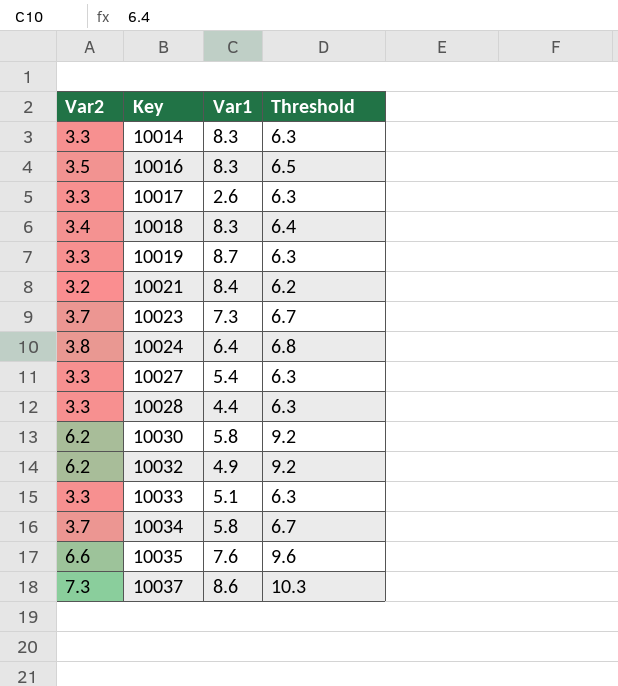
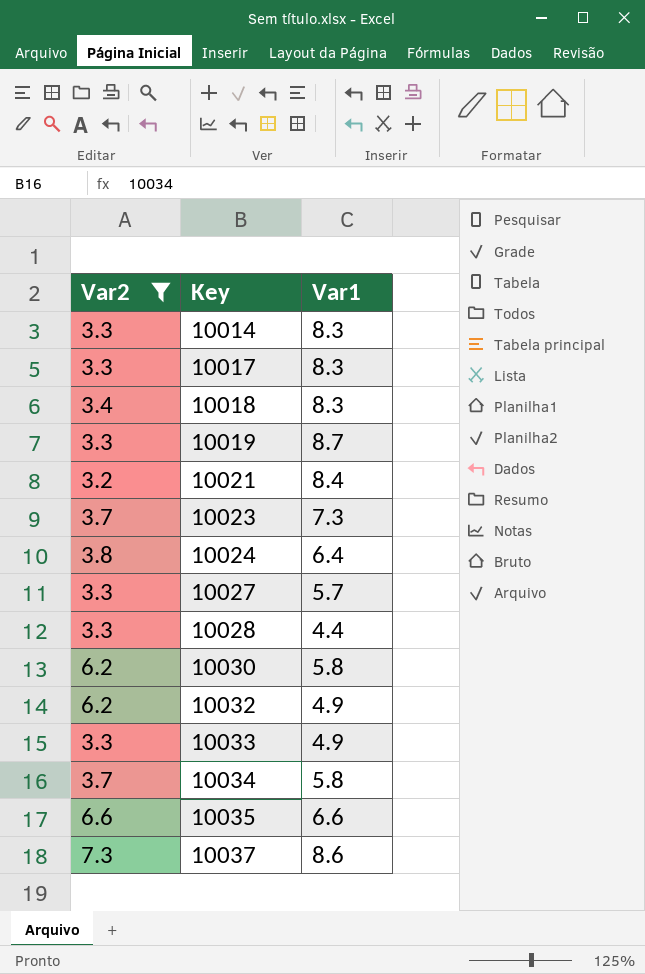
filter: none -> Var2 != 3.5
column Threshold | formula: [Var2] + 3 -> none
10017 | Var1: 2.6 -> 8.3
10027 | Var1: 5.4 -> 5.7
10033 | Var1: 5.1 -> 4.9
10035 | Var1: 7.6 -> 6.6

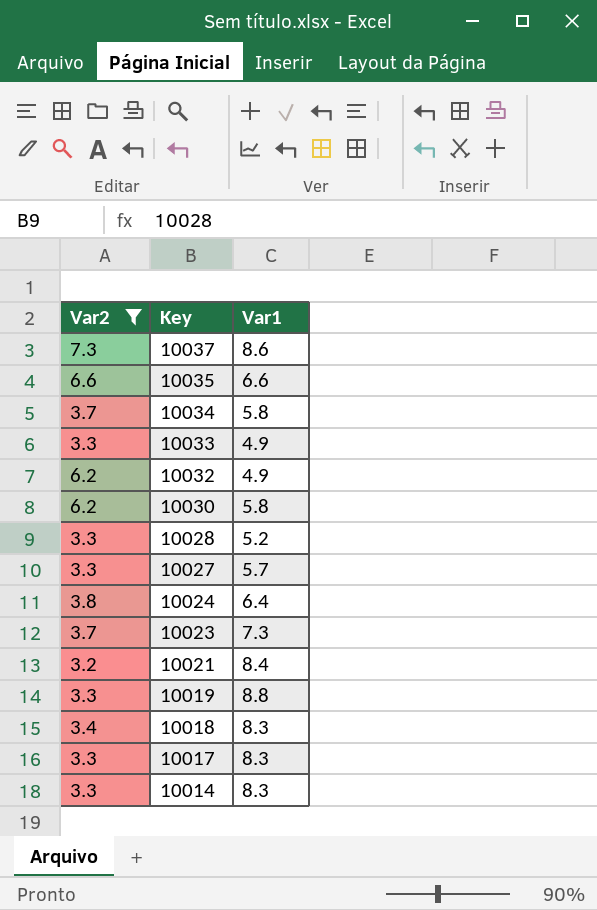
row order: Key ascending -> Key descending
10028 | Var1: 4.4 -> 5.2
10019 | Var1: 8.7 -> 8.8

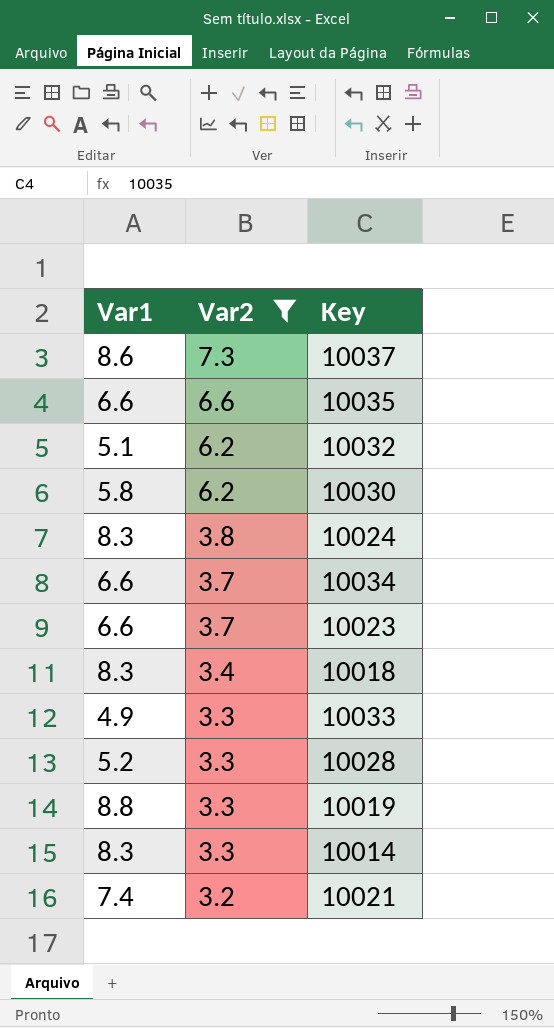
row order: Key descending -> Var2 descending
column Var1 | position: 3 -> 1
row 10027: 3.3 | 5.7 -> none
row 10017: 3.3 | 8.3 -> none
10032 | Var1: 4.9 -> 5.1
10024 | Var1: 6.4 -> 8.3
10034 | Var1: 5.8 -> 6.6
10023 | Var1: 7.3 -> 6.6
10021 | Var1: 8.4 -> 7.4

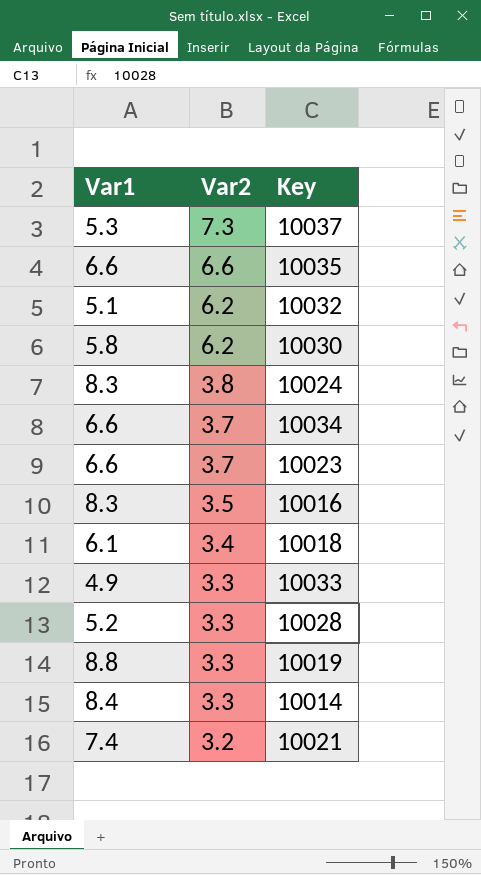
filter: Var2 != 3.5 -> none
10037 | Var1: 8.6 -> 5.3
10018 | Var1: 8.3 -> 6.1
10014 | Var1: 8.3 -> 8.4

